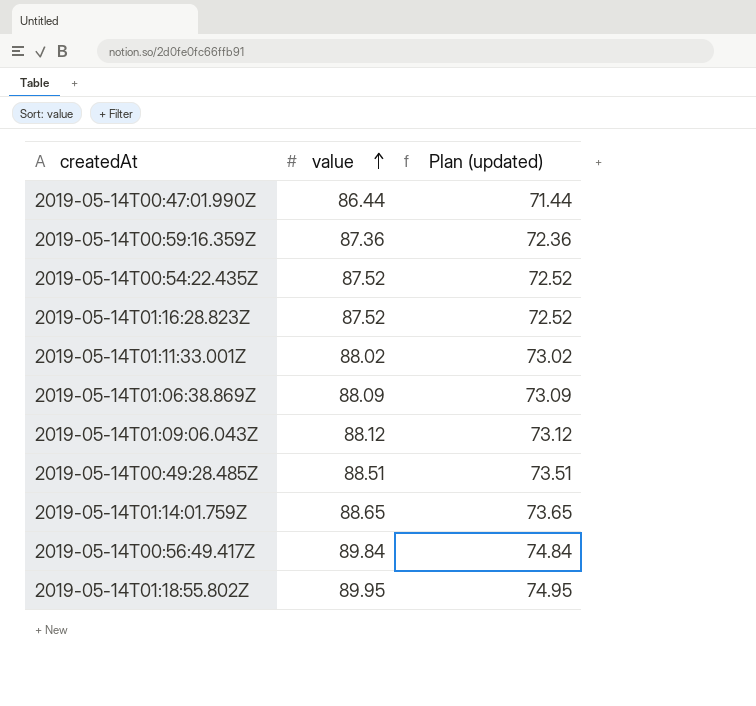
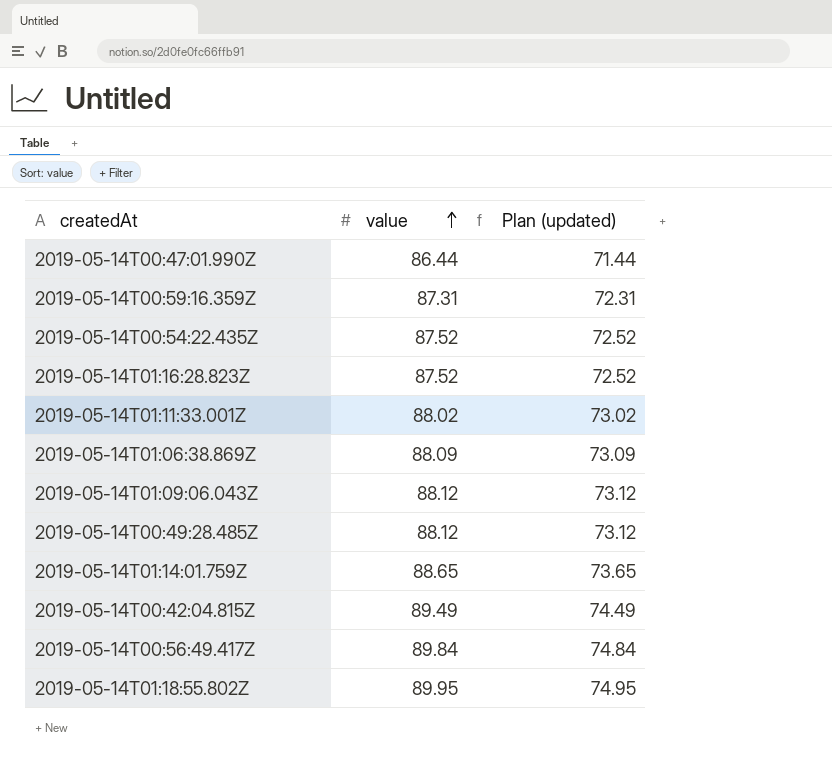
2019-05-14T00:59:16.359Z | value: 87.36 -> 87.31
2019-05-14T00:59:16.359Z | Plan (updated): 72.36 -> 72.31
2019-05-14T00:49:28.485Z | value: 88.51 -> 88.12
2019-05-14T00:49:28.485Z | Plan (updated): 73.51 -> 73.12
row 2019-05-14T00:42:04.815Z: none -> 89.49 | 74.49

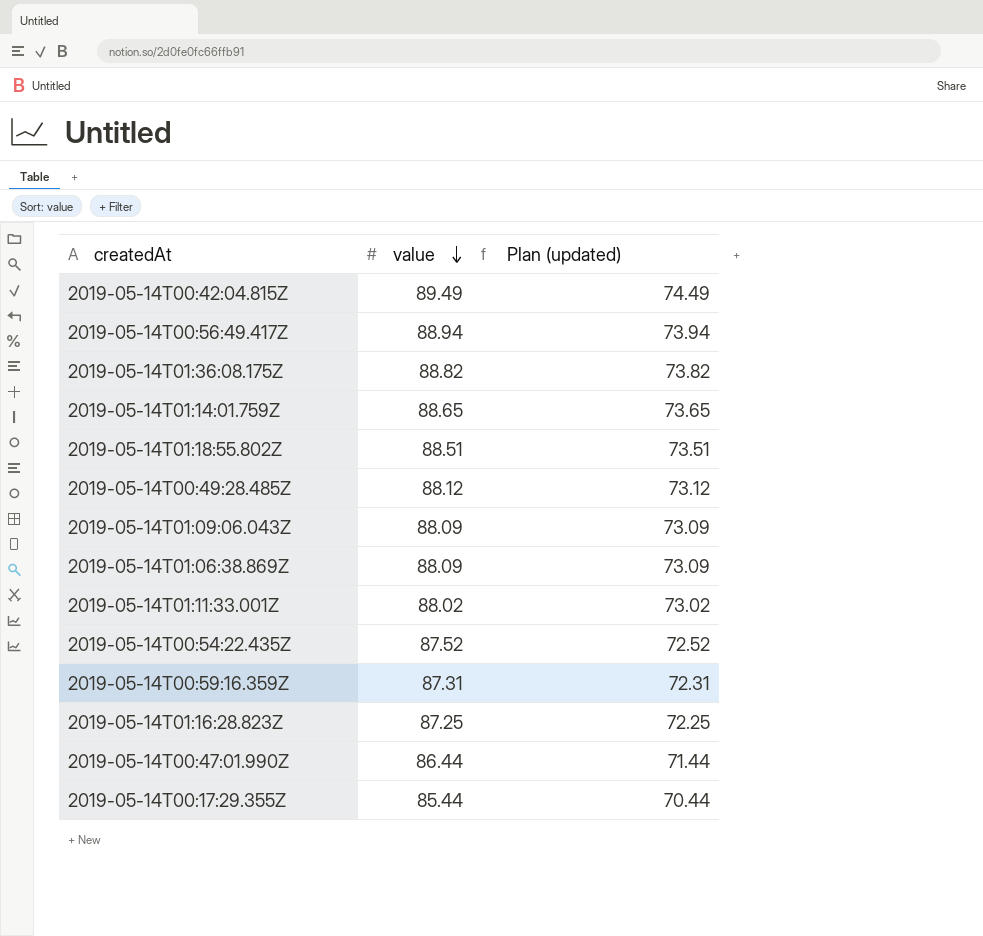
row order: value ascending -> value descending
2019-05-14T00:56:49.417Z | value: 89.84 -> 88.94
2019-05-14T00:56:49.417Z | Plan (updated): 74.84 -> 73.94
row 2019-05-14T01:36:08.175Z: none -> 88.82 | 73.82
2019-05-14T01:18:55.802Z | value: 89.95 -> 88.51
2019-05-14T01:18:55.802Z | Plan (updated): 74.95 -> 73.51
2019-05-14T01:09:06.043Z | value: 88.12 -> 88.09
2019-05-14T01:09:06.043Z | Plan (updated): 73.12 -> 73.09
2019-05-14T01:16:28.823Z | value: 87.52 -> 87.25
2019-05-14T01:16:28.823Z | Plan (updated): 72.52 -> 72.25
row 2019-05-14T00:17:29.355Z: none -> 85.44 | 70.44

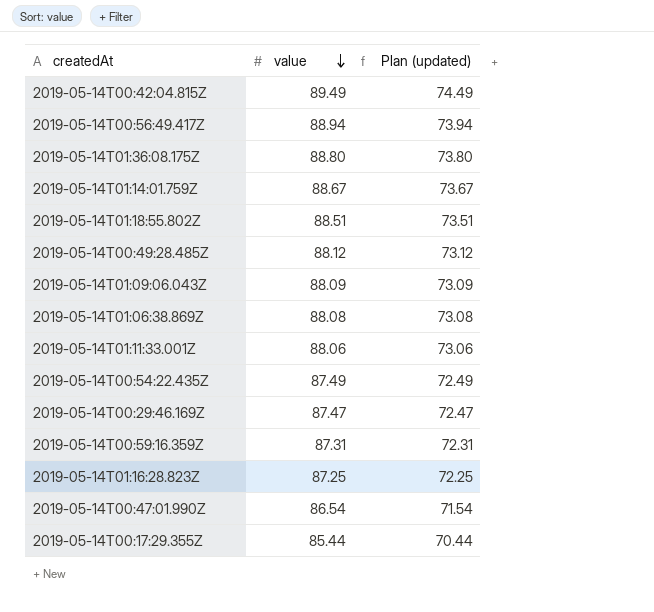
2019-05-14T01:36:08.175Z | value: 88.82 -> 88.80
2019-05-14T01:36:08.175Z | Plan (updated): 73.82 -> 73.80
2019-05-14T01:14:01.759Z | value: 88.65 -> 88.67
2019-05-14T01:14:01.759Z | Plan (updated): 73.65 -> 73.67
2019-05-14T01:06:38.869Z | value: 88.09 -> 88.08
2019-05-14T01:06:38.869Z | Plan (updated): 73.09 -> 73.08
2019-05-14T01:11:33.001Z | value: 88.02 -> 88.06
2019-05-14T01:11:33.001Z | Plan (updated): 73.02 -> 73.06
2019-05-14T00:54:22.435Z | value: 87.52 -> 87.49
2019-05-14T00:54:22.435Z | Plan (updated): 72.52 -> 72.49
row 2019-05-14T00:29:46.169Z: none -> 87.47 | 72.47
2019-05-14T00:47:01.990Z | value: 86.44 -> 86.54
2019-05-14T00:47:01.990Z | Plan (updated): 71.44 -> 71.54

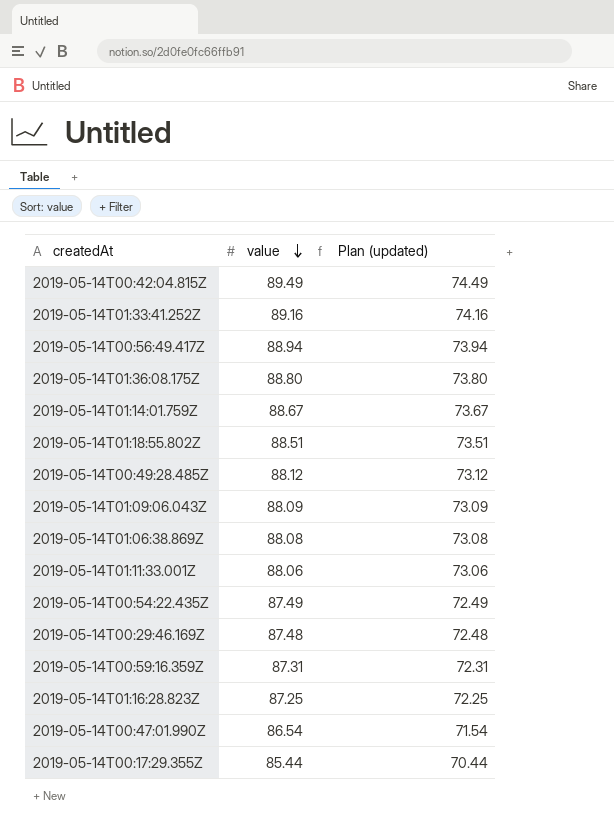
row 2019-05-14T01:33:41.252Z: none -> 89.16 | 74.16
2019-05-14T00:29:46.169Z | value: 87.47 -> 87.48
2019-05-14T00:29:46.169Z | Plan (updated): 72.47 -> 72.48

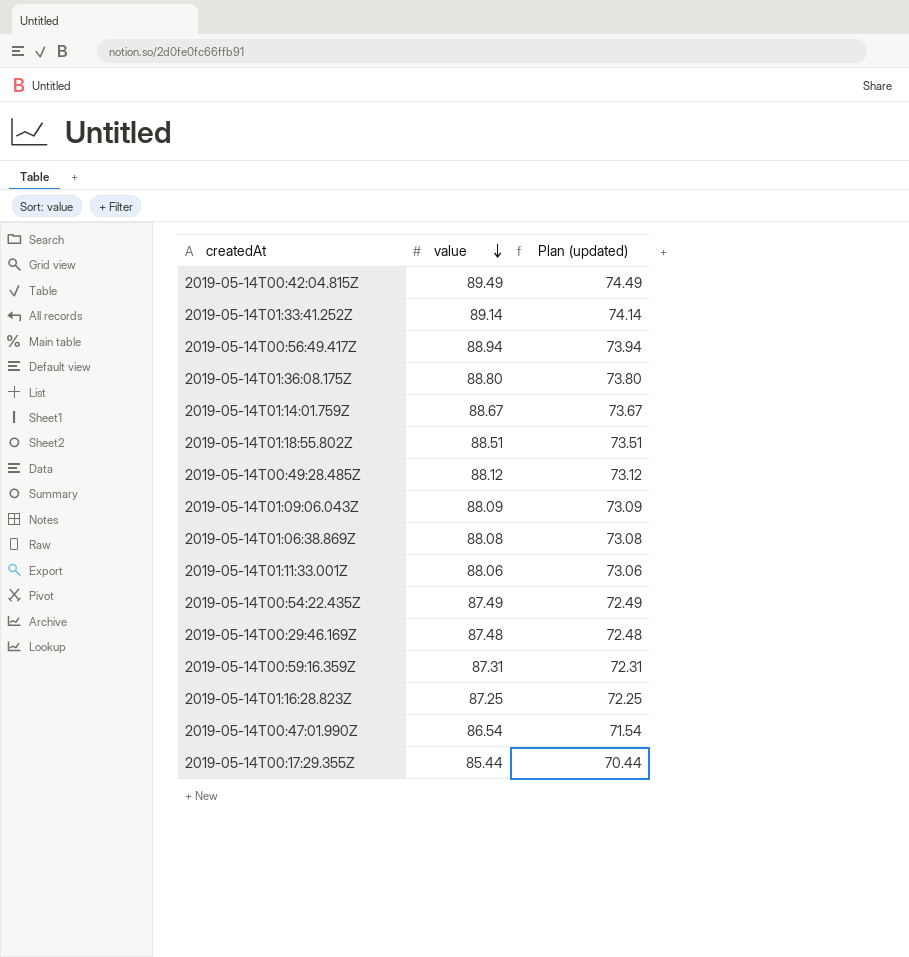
2019-05-14T01:33:41.252Z | value: 89.16 -> 89.14
2019-05-14T01:33:41.252Z | Plan (updated): 74.16 -> 74.14

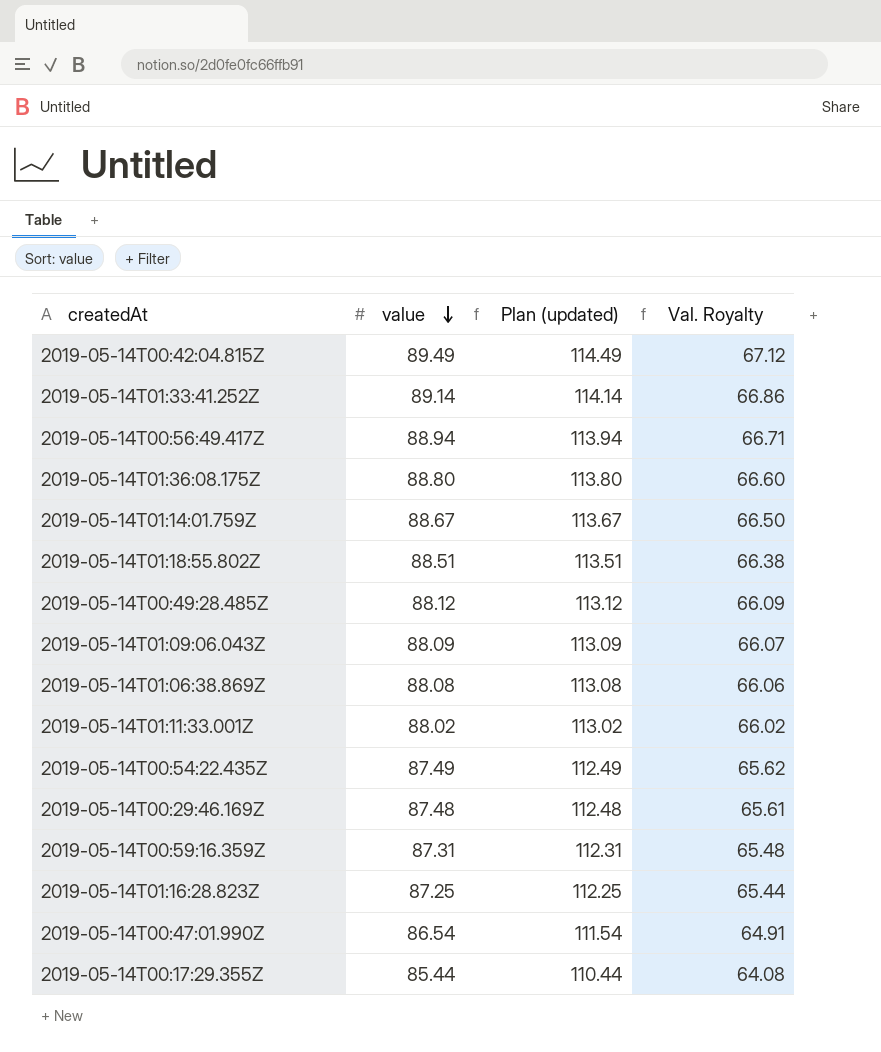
column Plan (updated) | formula: [value] - 15 -> [value] + 25
column Val. Royalty | formula: none -> [value] * 0.75
2019-05-14T01:11:33.001Z | value: 88.06 -> 88.02

